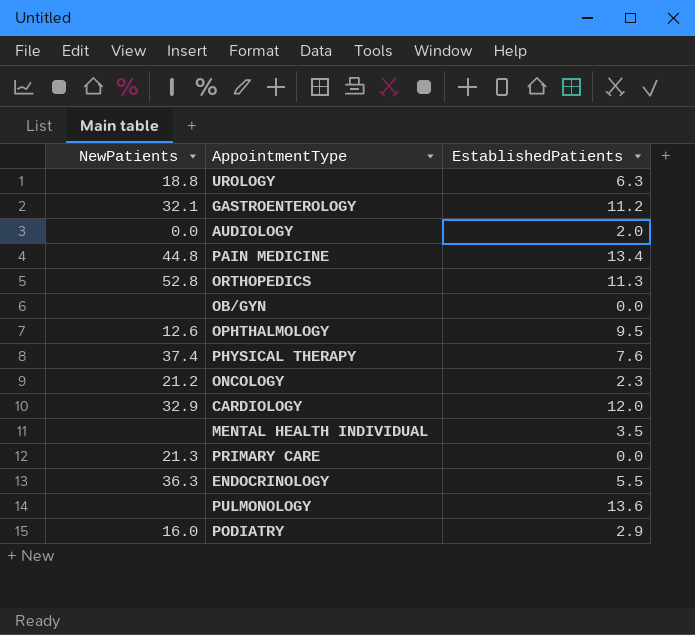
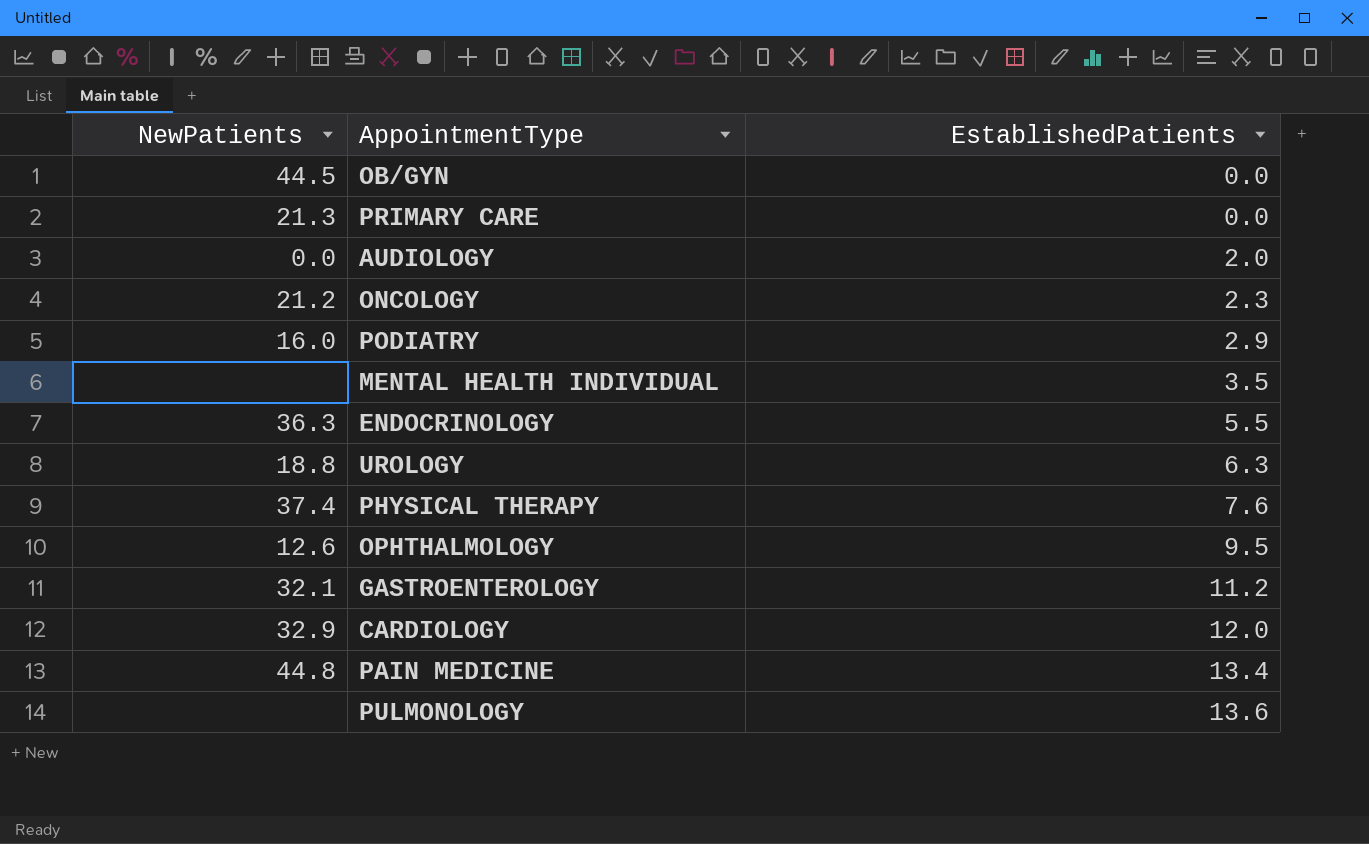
row order: none -> EstablishedPatients ascending
row ORTHOPEDICS: 52.8 | 11.3 -> none
OB/GYN | NewPatients: none -> 44.5

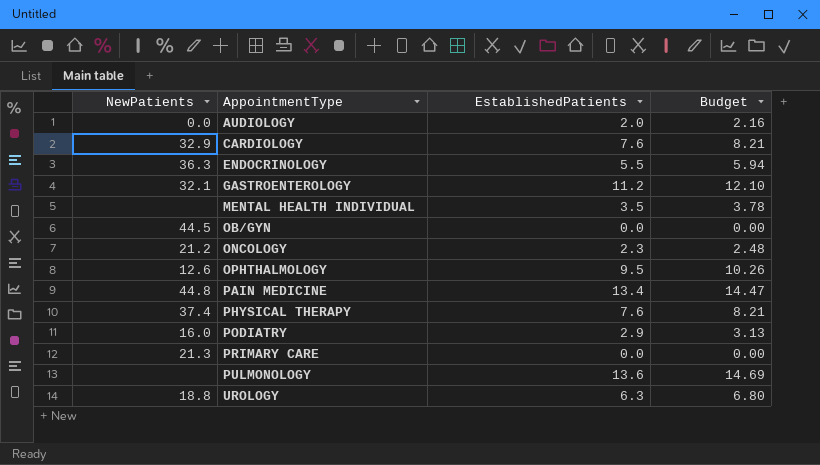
row order: EstablishedPatients ascending -> AppointmentType ascending
column Budget | formula: none -> [EstablishedPatients] * 1.08
CARDIOLOGY | EstablishedPatients: 12.0 -> 7.6

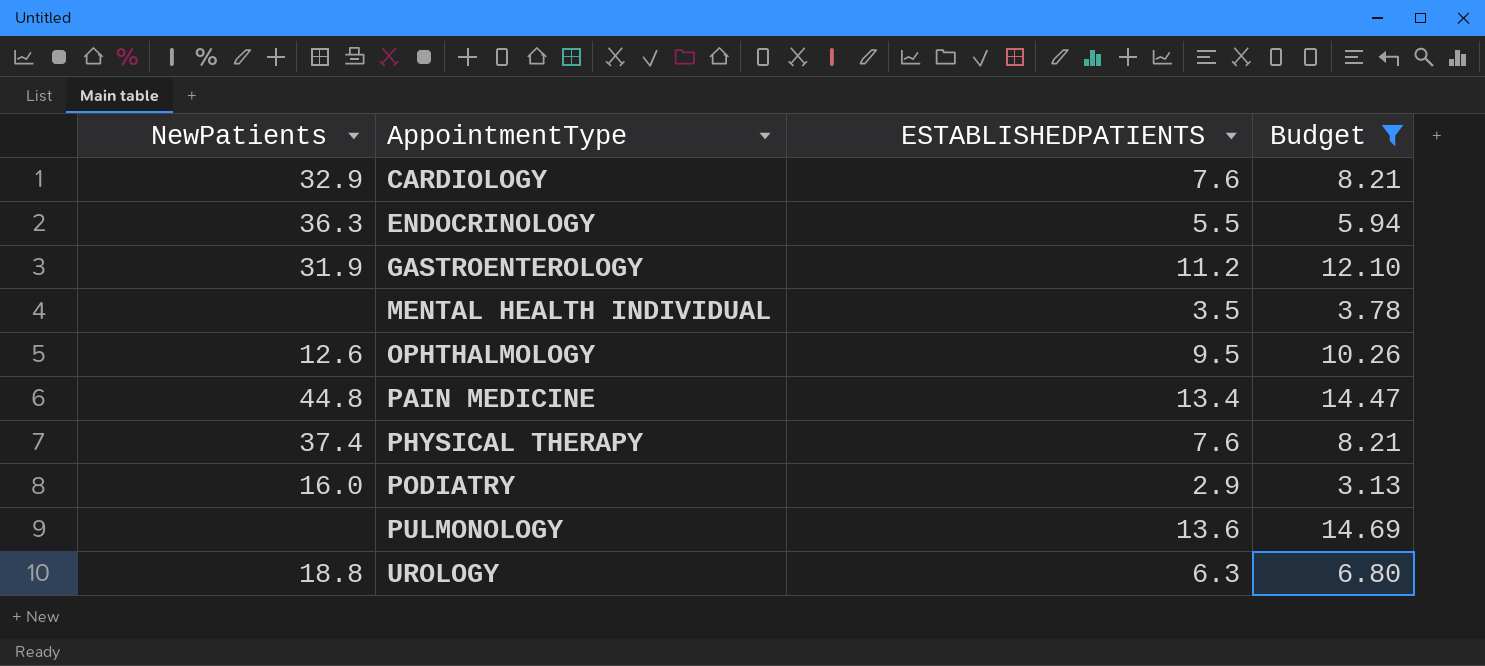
filter: none -> Budget >= 3.13
column name: EstablishedPatients -> ESTABLISHEDPATIENTS
GASTROENTEROLOGY | NewPatients: 32.1 -> 31.9

